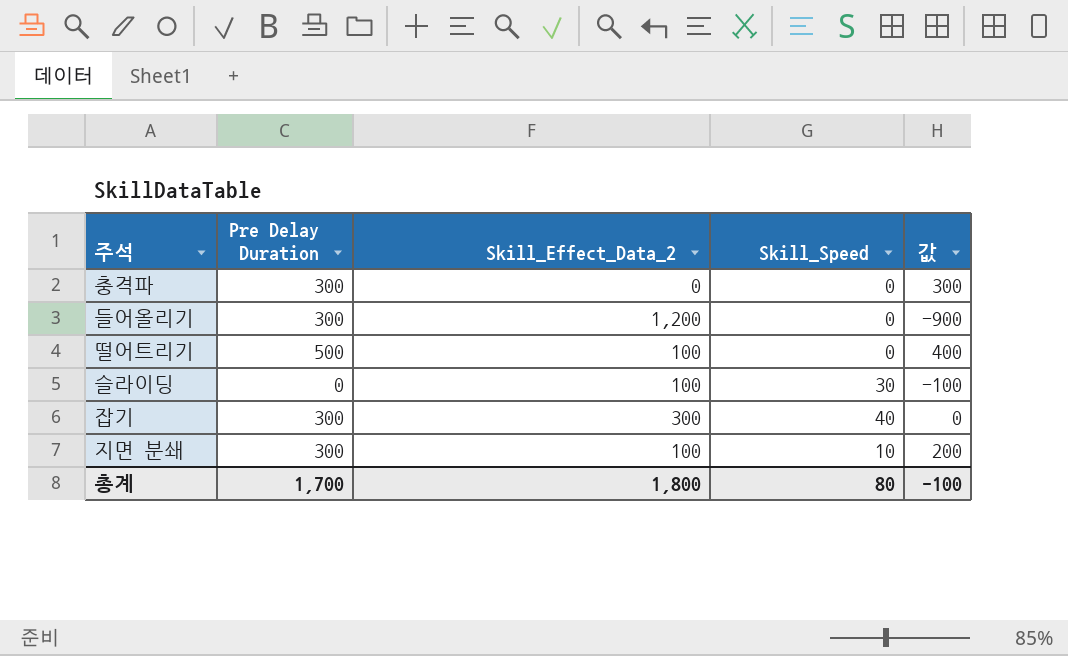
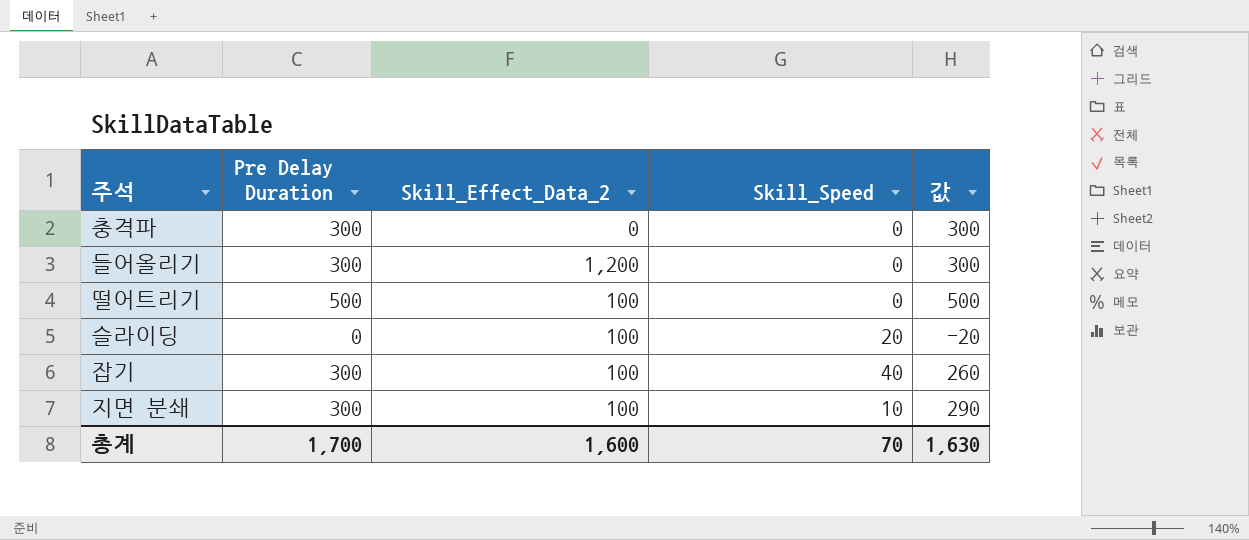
column 값 | formula: [Pre Delay Duration] - [Skill_Effect_Data_2] -> [Pre Delay Duration] - [Skill_Speed]
슬라이딩 | Skill_Speed: 30 -> 20
잡기 | Skill_Effect_Data_2: 300 -> 100
총계 | Skill_Effect_Data_2: 1,800 -> 1,600
총계 | Skill_Speed: 80 -> 70
총계 | 값: -100 -> 1,630

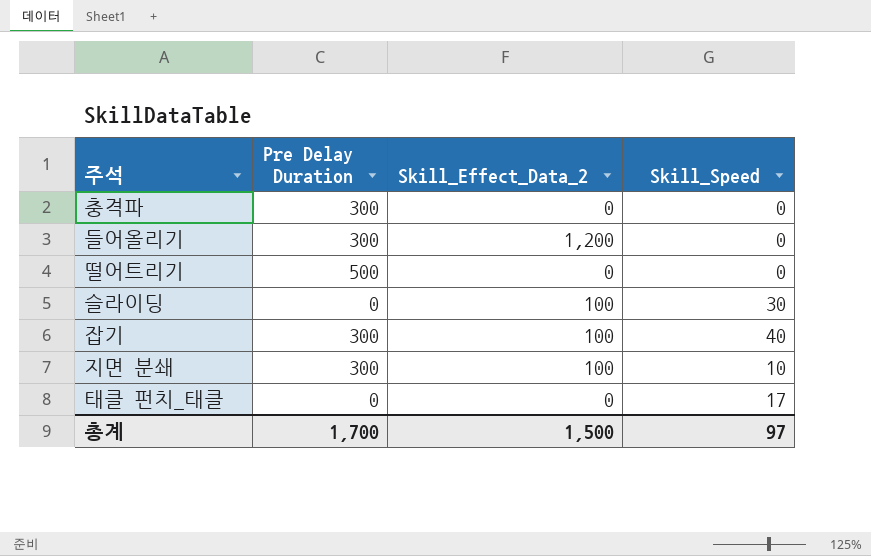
column 값 | formula: [Pre Delay Duration] - [Skill_Speed] -> none
떨어트리기 | Skill_Effect_Data_2: 100 -> 0
슬라이딩 | Skill_Speed: 20 -> 30
row 태클 펀치_태클: none -> 0 | 0 | 17
총계 | Skill_Effect_Data_2: 1,600 -> 1,500
총계 | Skill_Speed: 70 -> 97

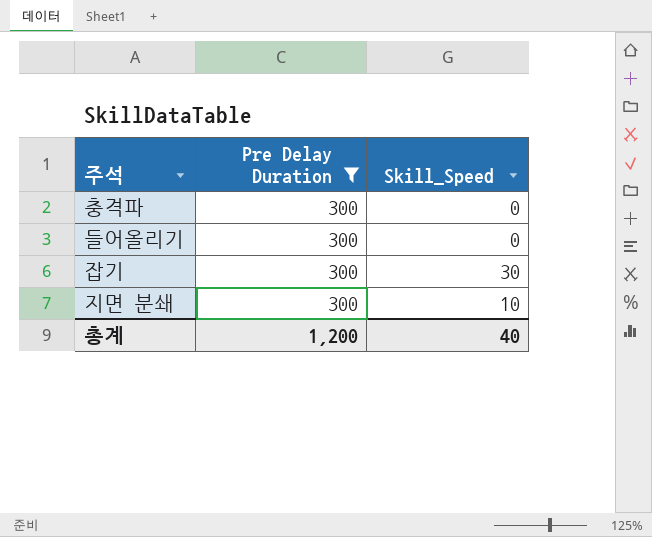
filter: none -> Pre Delay Duration = 300
column Skill_Effect_Data_2 | position: 3 -> none
잡기 | Skill_Speed: 40 -> 30
총계 | Pre Delay Duration: 1,700 -> 1,200
총계 | Skill_Speed: 97 -> 40

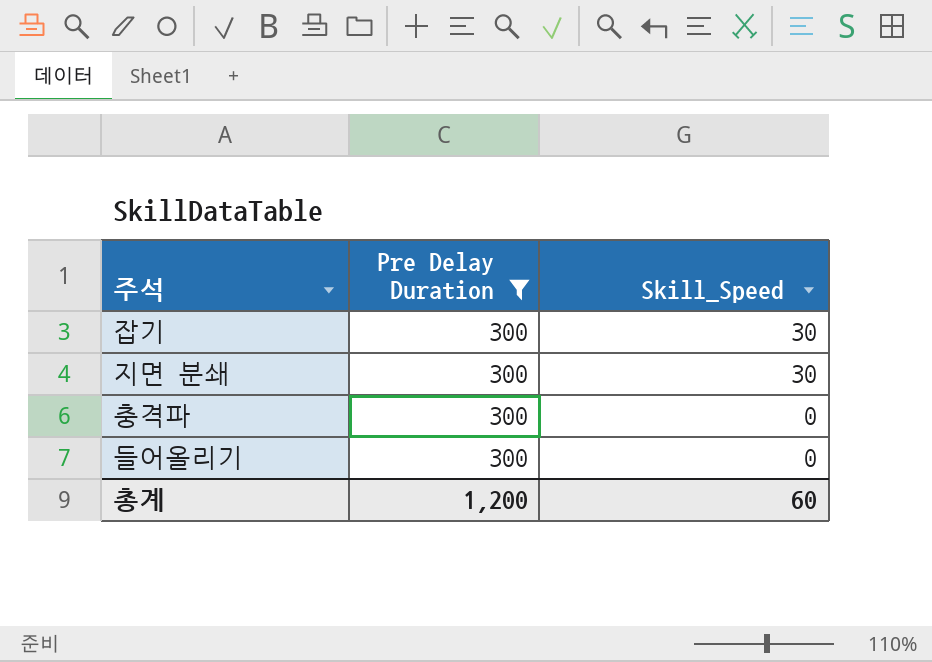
row order: none -> Skill_Speed descending
지면 분쇄 | Skill_Speed: 10 -> 30
총계 | Skill_Speed: 40 -> 60

